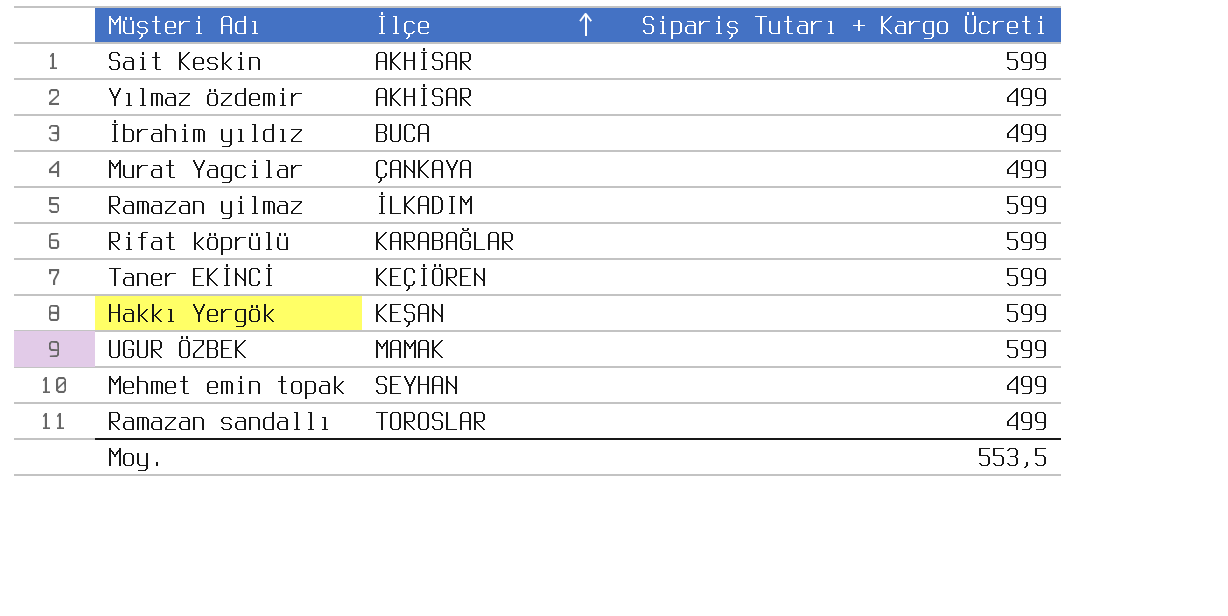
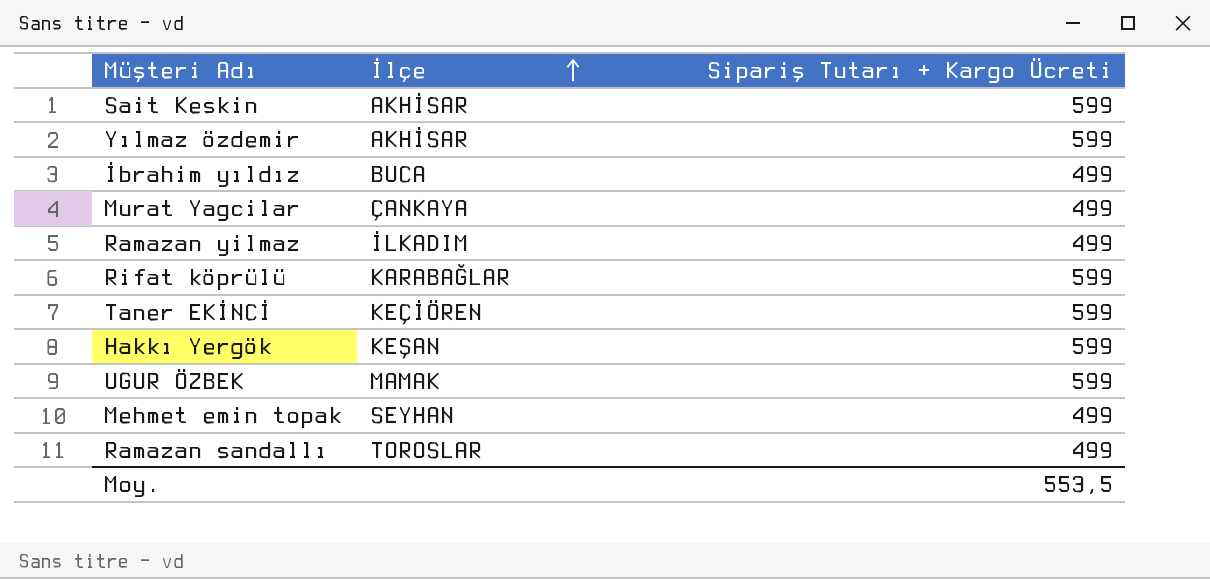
Yılmaz özdemir | Sipariş Tutarı + Kargo Ücreti: 499 -> 599
Ramazan yilmaz | Sipariş Tutarı + Kargo Ücreti: 599 -> 499

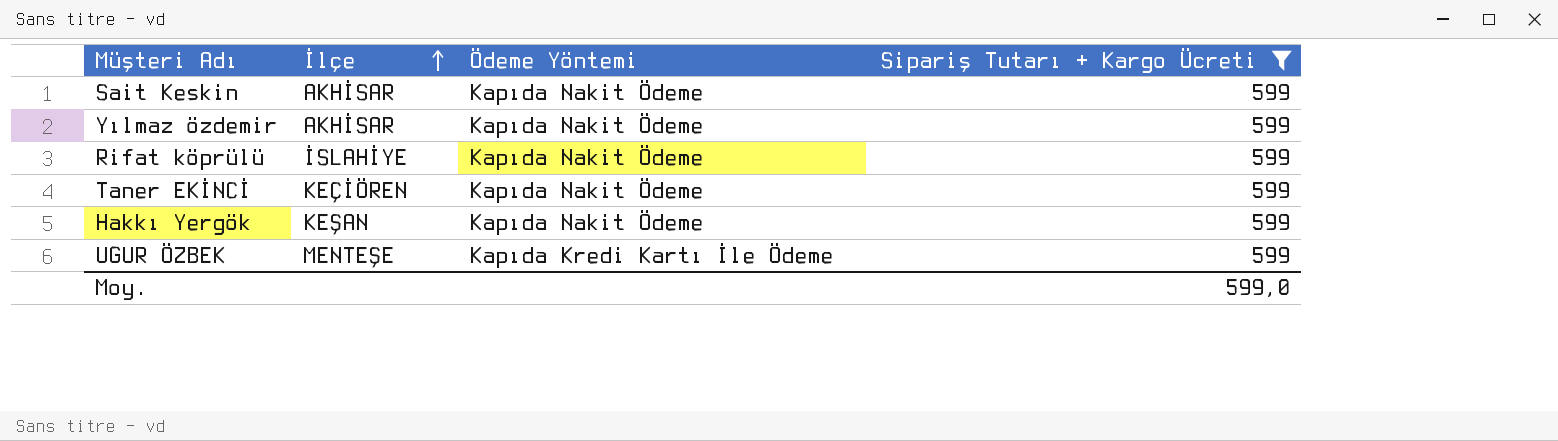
filter: none -> Sipariş Tutarı + Kargo Ücreti = 599
column Ödeme Yöntemi | position: none -> 3
Rifat köprülü | İlçe: KARABAĞLAR -> İSLAHİYE
UGUR ÖZBEK | İlçe: MAMAK -> MENTEŞE
Moy. | Sipariş Tutarı + Kargo Ücreti: 553,5 -> 599,0

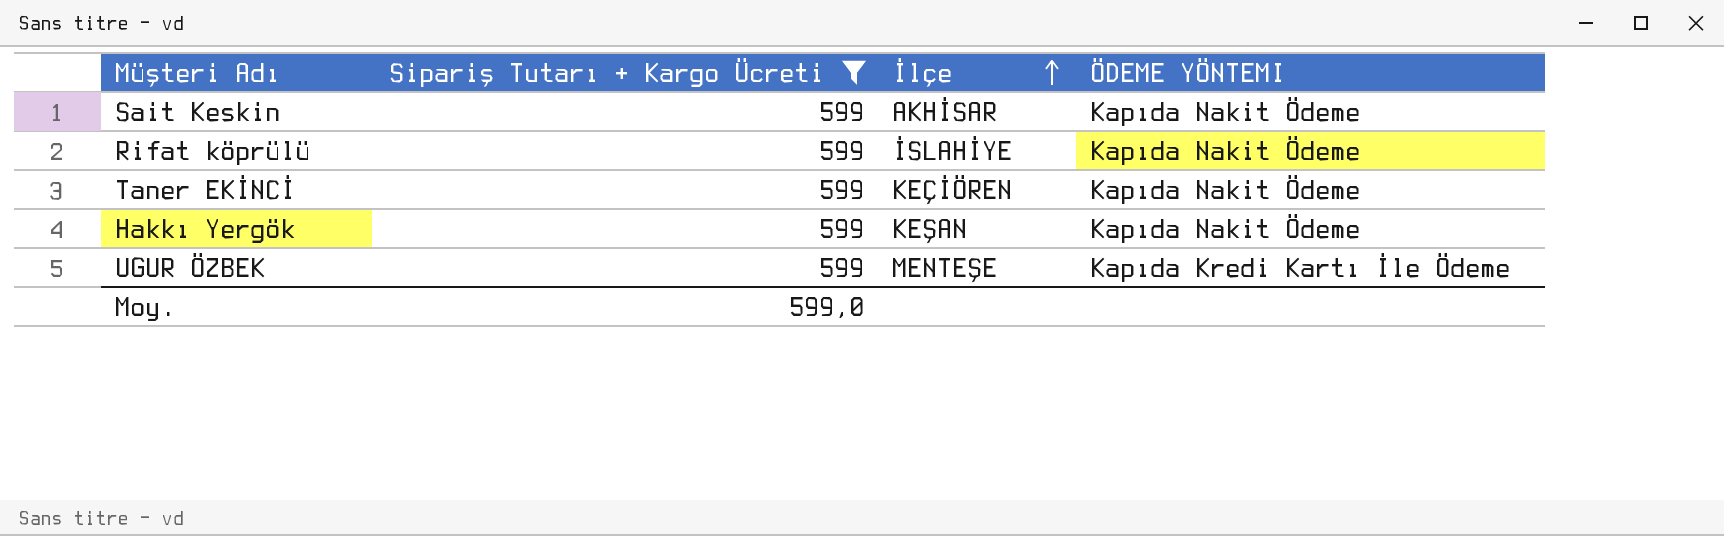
column Sipariş Tutarı + Kargo Ücreti | position: 4 -> 2
column name: Ödeme Yöntemi -> ÖDEME YÖNTEMI
row Yılmaz özdemir: AKHİSAR | Kapıda Nakit Ödeme | 599 -> none

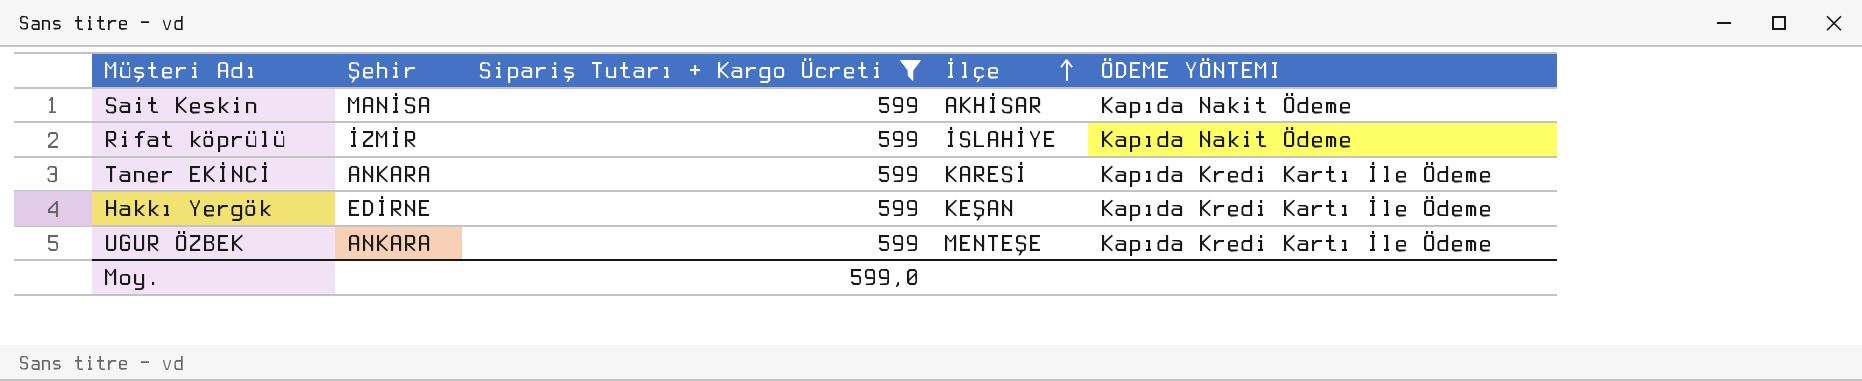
column Şehir | position: none -> 2
Taner EKİNCİ | İlçe: KEÇİÖREN -> KARESİ
Taner EKİNCİ | ÖDEME YÖNTEMI: Kapıda Nakit Ödeme -> Kapıda Kredi Kartı İle Ödeme
Hakkı Yergök | ÖDEME YÖNTEMI: Kapıda Nakit Ödeme -> Kapıda Kredi Kartı İle Ödeme

